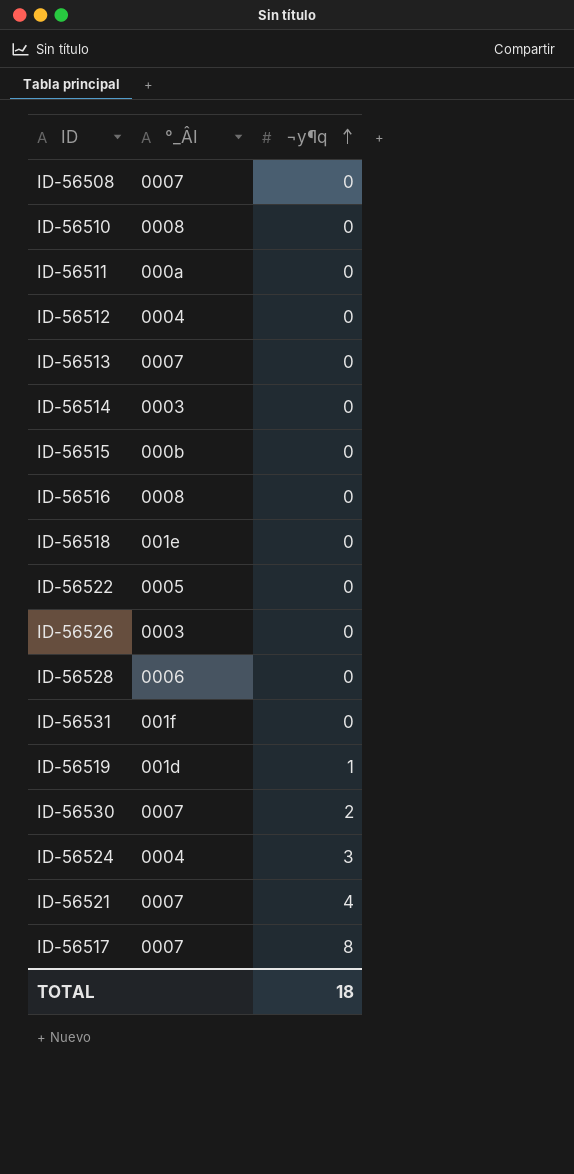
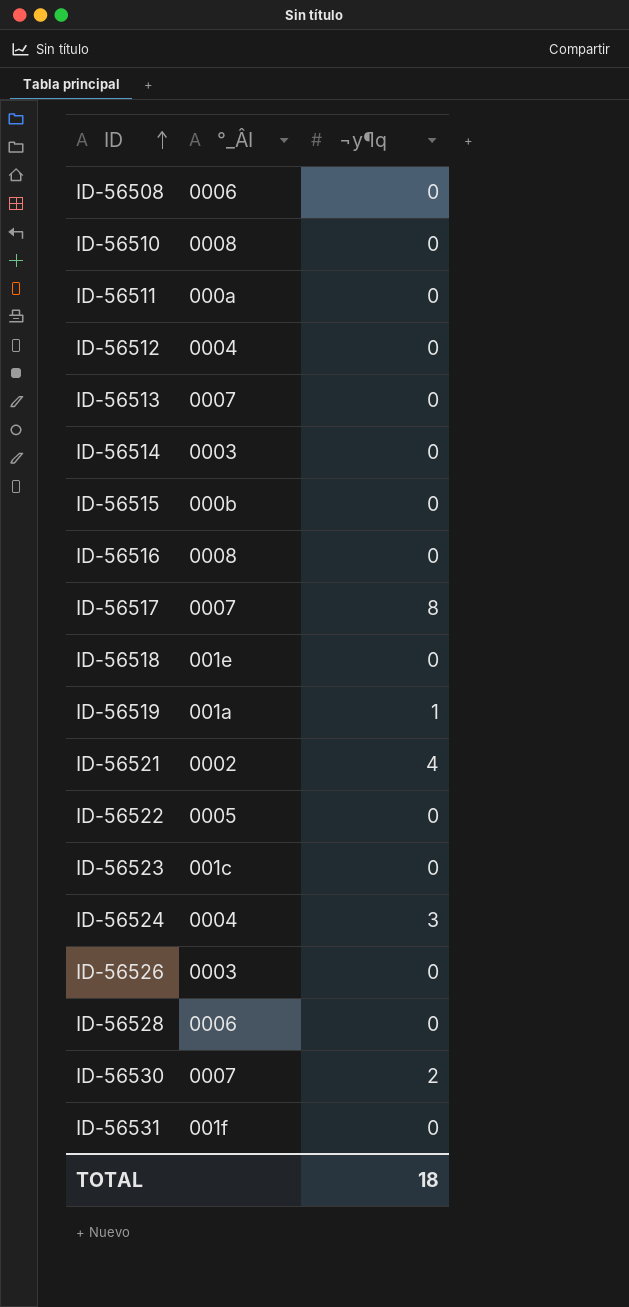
row order: ¬y¶q ascending -> ID ascending
ID-56508 | °_ÂI: 0007 -> 0006
ID-56519 | °_ÂI: 001d -> 001a
ID-56521 | °_ÂI: 0007 -> 0002
row ID-56523: none -> 001c | 0

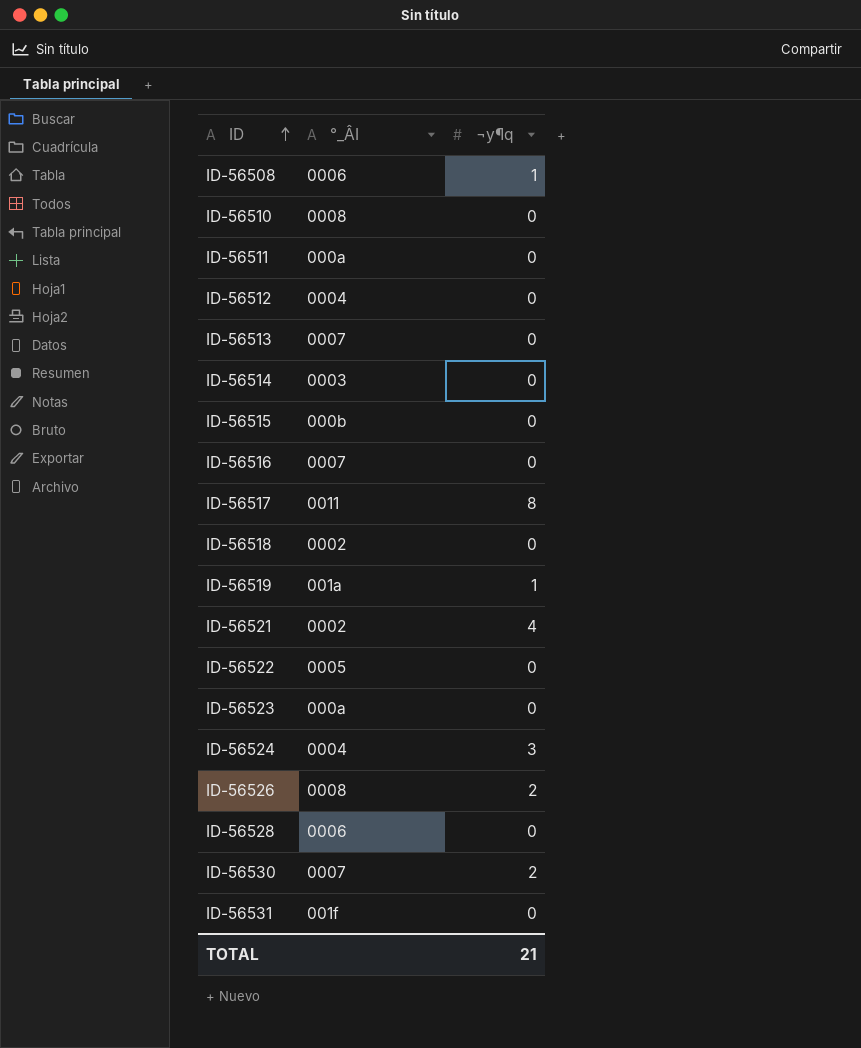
ID-56508 | ¬y¶q: 0 -> 1
ID-56516 | °_ÂI: 0008 -> 0007
ID-56517 | °_ÂI: 0007 -> 0011
ID-56518 | °_ÂI: 001e -> 0002
ID-56523 | °_ÂI: 001c -> 000a
ID-56526 | °_ÂI: 0003 -> 0008
ID-56526 | ¬y¶q: 0 -> 2
TOTAL | ¬y¶q: 18 -> 21

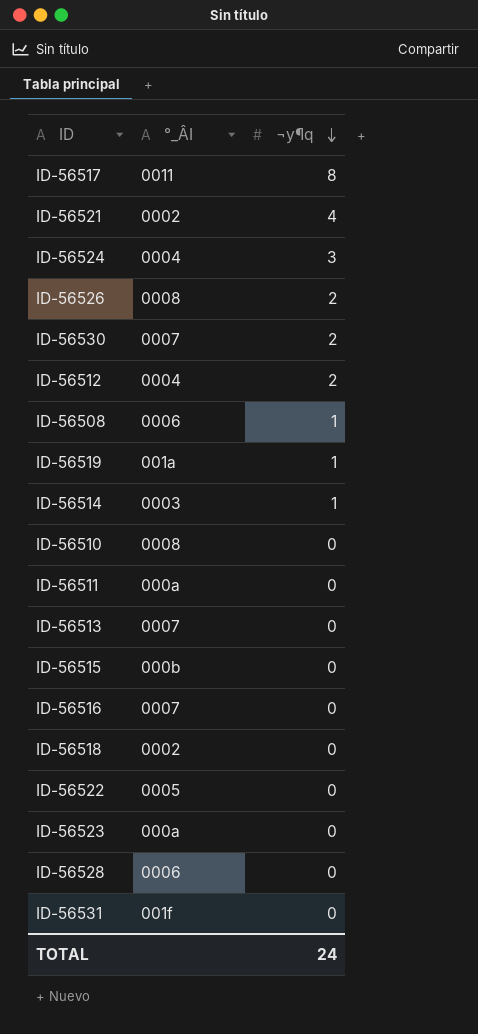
row order: ID ascending -> ¬y¶q descending
ID-56512 | ¬y¶q: 0 -> 2
ID-56514 | ¬y¶q: 0 -> 1
TOTAL | ¬y¶q: 21 -> 24

